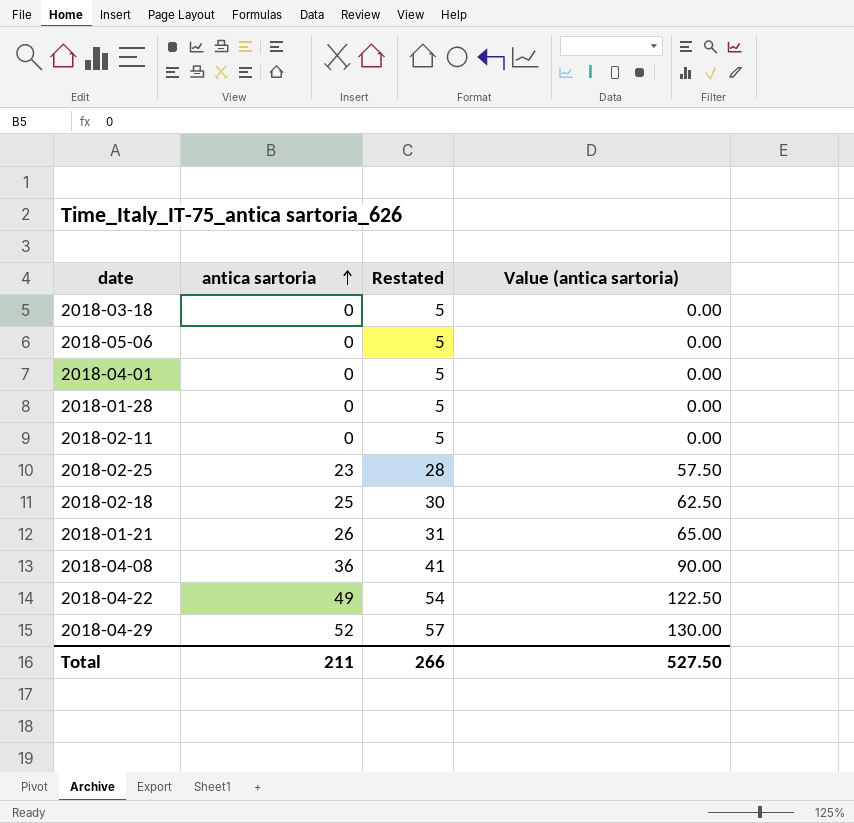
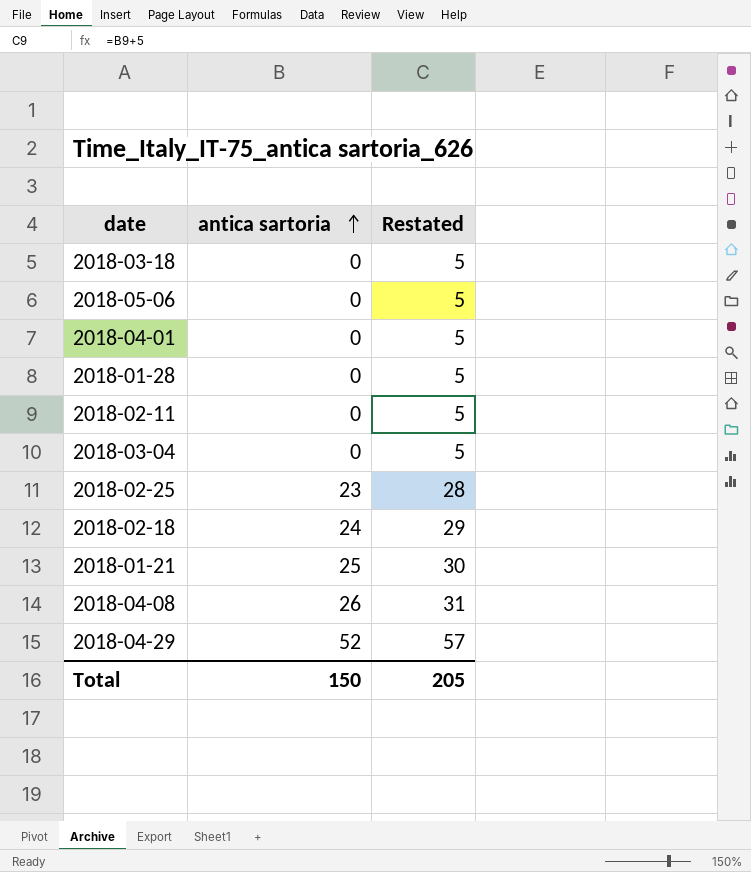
column Value (antica sartoria) | formula: [antica sartoria] * 2.5 -> none
row 2018-04-22: 49 | 54 | 122.50 -> none
row 2018-03-04: none -> 0 | 5
2018-02-18 | antica sartoria: 25 -> 24
2018-02-18 | Restated: 30 -> 29
2018-01-21 | antica sartoria: 26 -> 25
2018-01-21 | Restated: 31 -> 30
2018-04-08 | antica sartoria: 36 -> 26
2018-04-08 | Restated: 41 -> 31
Total | antica sartoria: 211 -> 150
Total | Restated: 266 -> 205

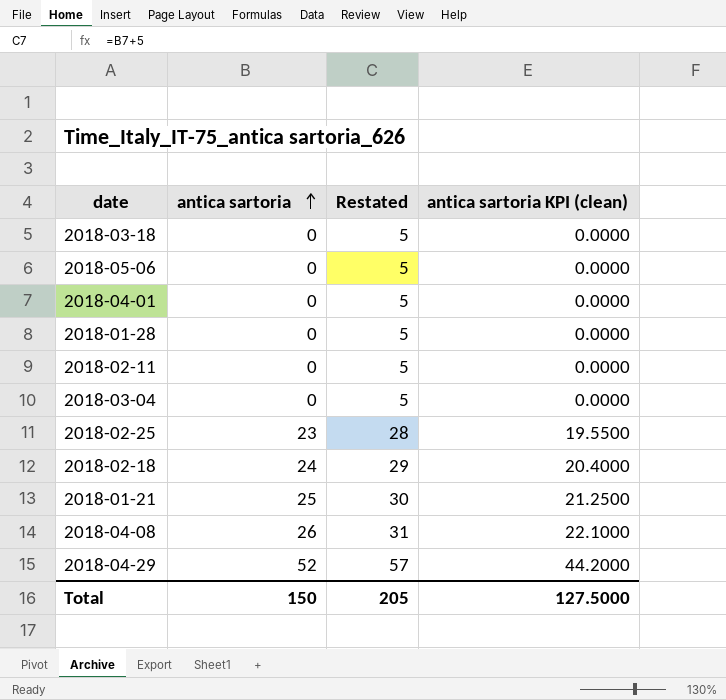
column antica sartoria KPI (clean) | formula: none -> [antica sartoria] * 0.85

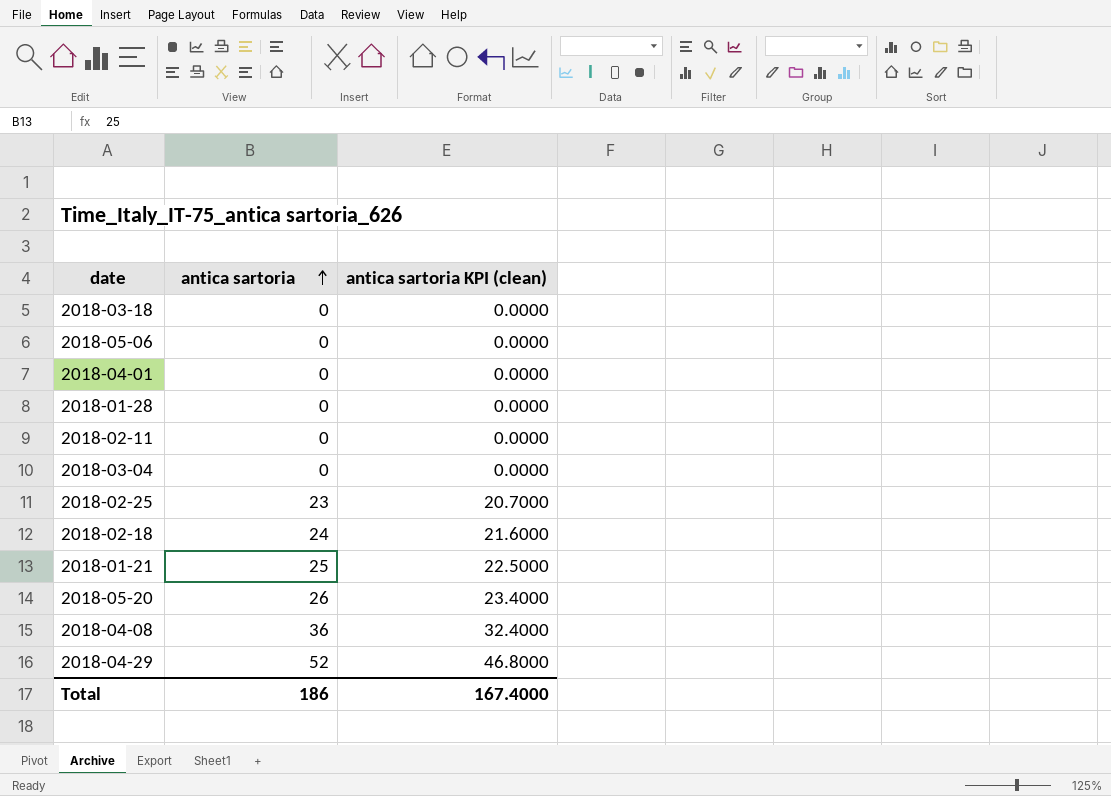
column Restated | formula: [antica sartoria] + 5 -> none
column antica sartoria KPI (clean) | formula: [antica sartoria] * 0.85 -> [antica sartoria] * 0.9
row 2018-05-20: none -> 26 | 23.4000
2018-04-08 | antica sartoria: 26 -> 36
Total | antica sartoria: 150 -> 186
Total | antica sartoria KPI (clean): 127.5000 -> 167.4000

